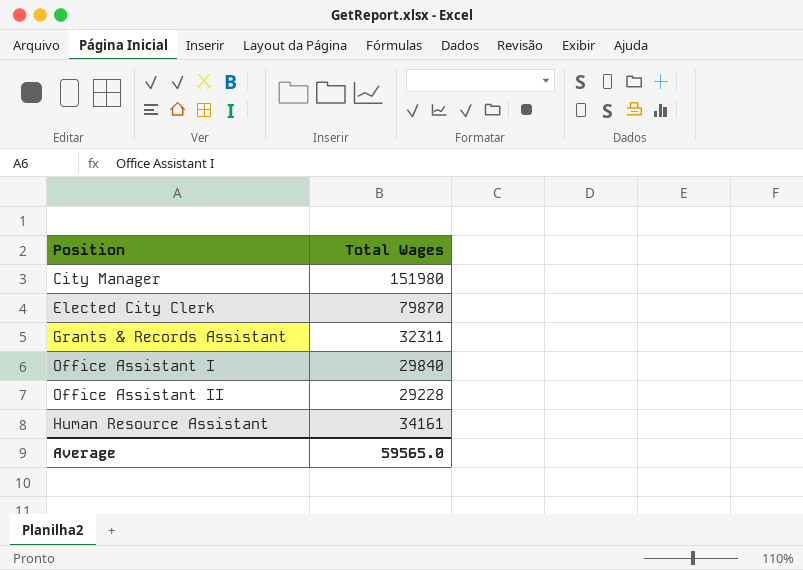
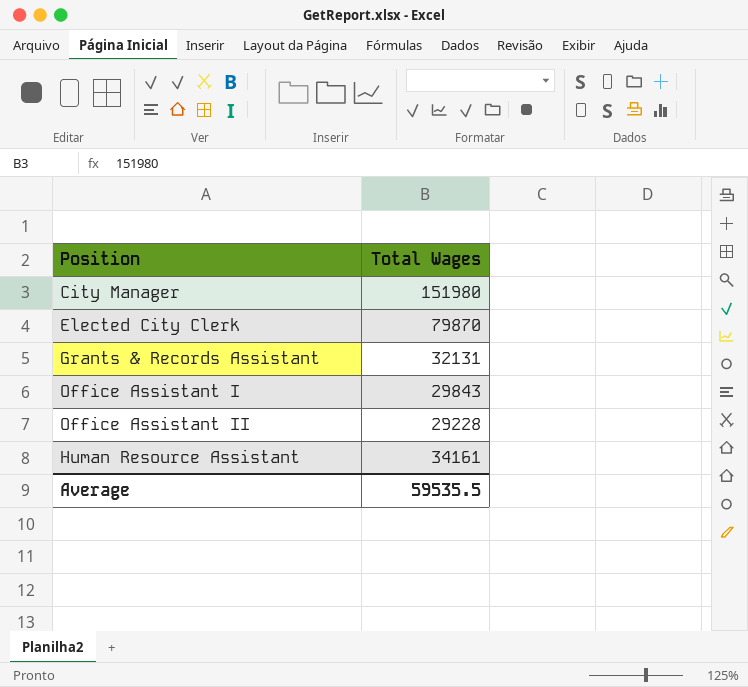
Grants & Records Assistant | Total Wages: 32311 -> 32131
Office Assistant I | Total Wages: 29840 -> 29843
Average | Total Wages: 59565.0 -> 59535.5

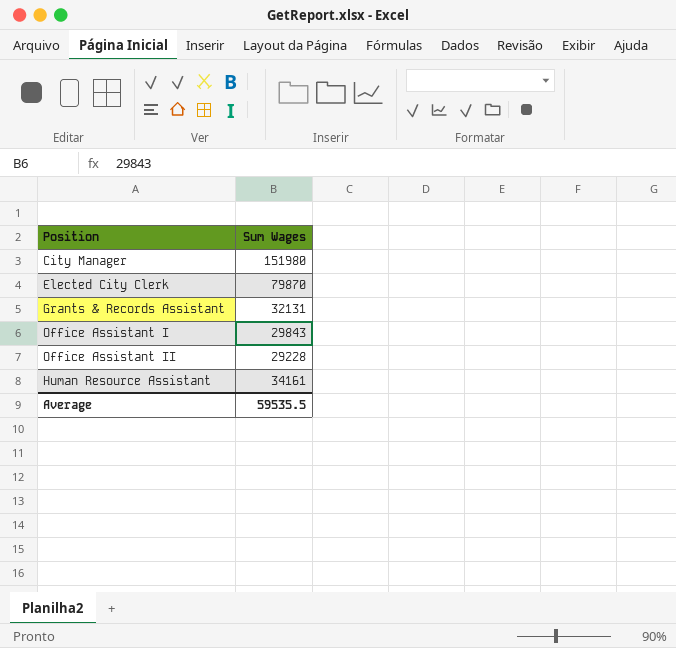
column name: Total Wages -> Sum Wages

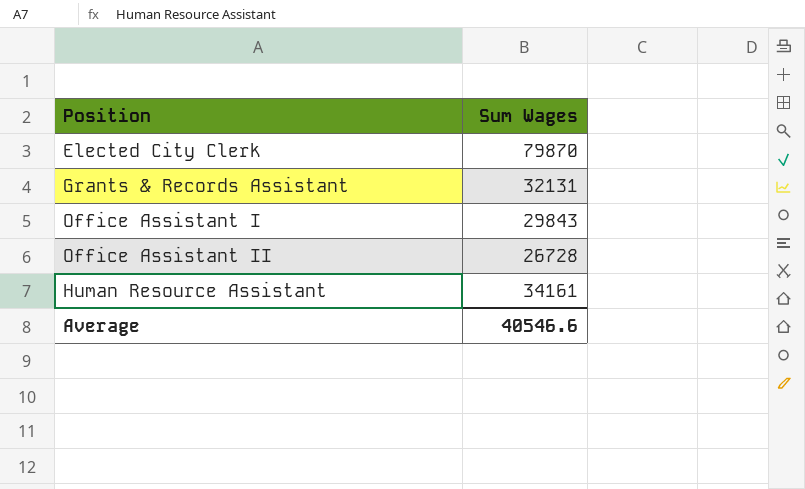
row City Manager: 151980 -> none
Office Assistant II | Sum Wages: 29228 -> 26728
Average | Sum Wages: 59535.5 -> 40546.6

